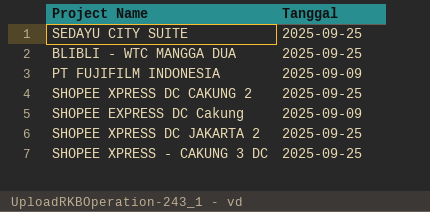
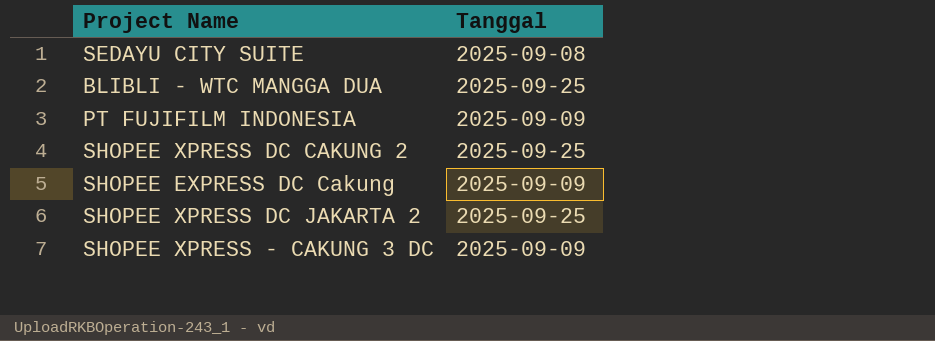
SEDAYU CITY SUITE | Tanggal: 2025-09-25 -> 2025-09-08
SHOPEE XPRESS - CAKUNG 3 DC | Tanggal: 2025-09-25 -> 2025-09-09

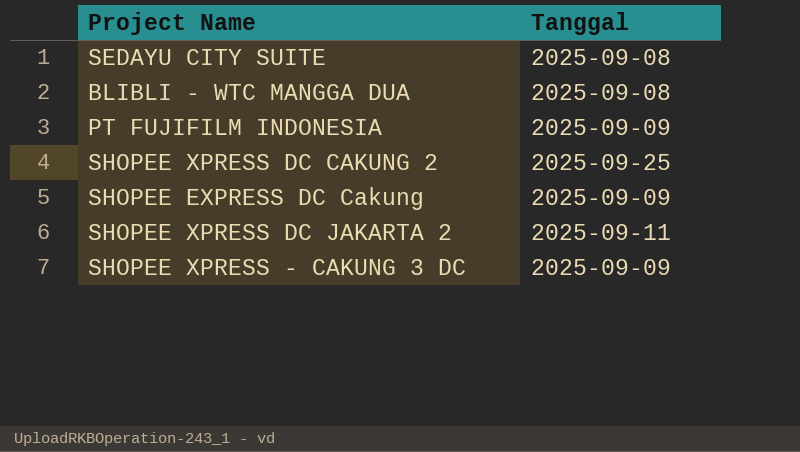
BLIBLI - WTC MANGGA DUA | Tanggal: 2025-09-25 -> 2025-09-08
SHOPEE XPRESS DC JAKARTA 2 | Tanggal: 2025-09-25 -> 2025-09-11

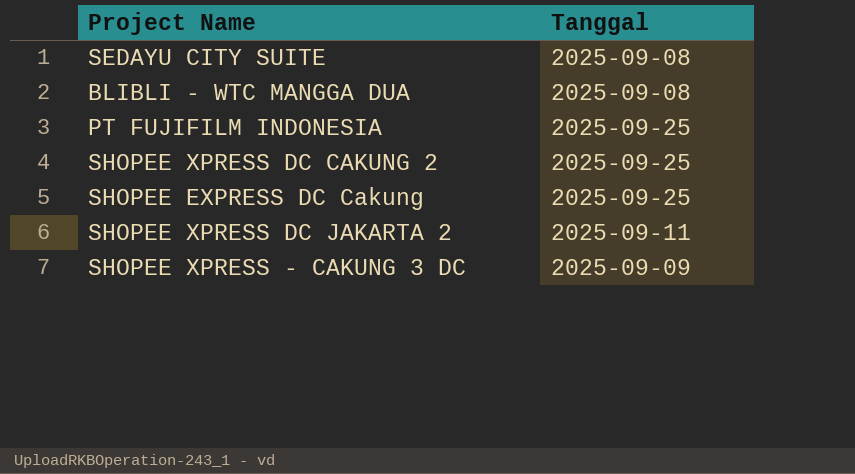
PT FUJIFILM INDONESIA | Tanggal: 2025-09-09 -> 2025-09-25
SHOPEE EXPRESS DC Cakung | Tanggal: 2025-09-09 -> 2025-09-25

